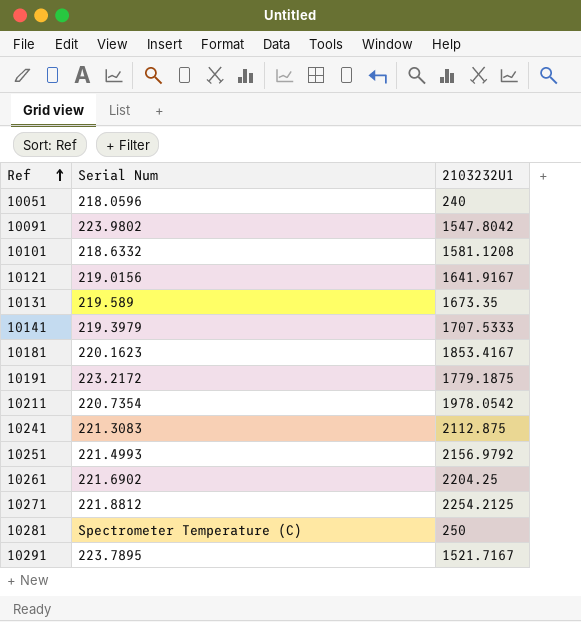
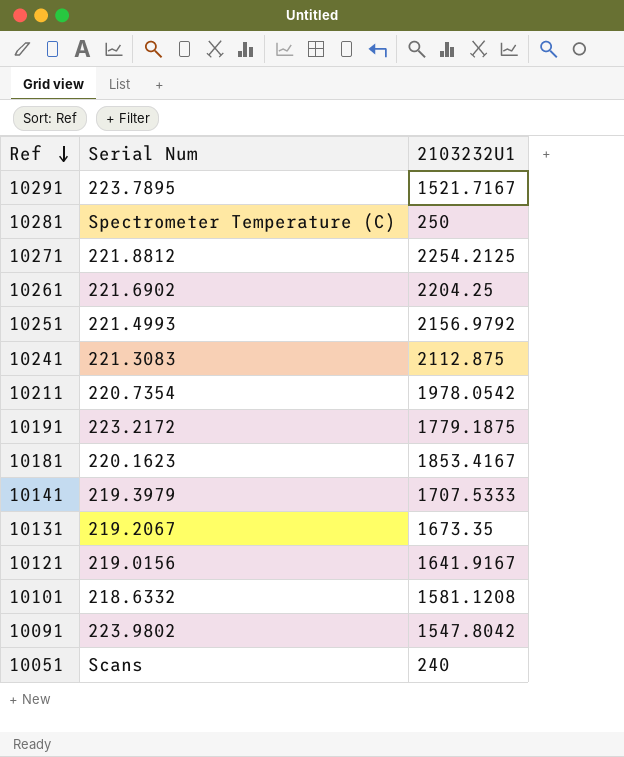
row order: Ref ascending -> Ref descending
10131 | Serial Num: 219.589 -> 219.2067
10051 | Serial Num: 218.0596 -> Scans

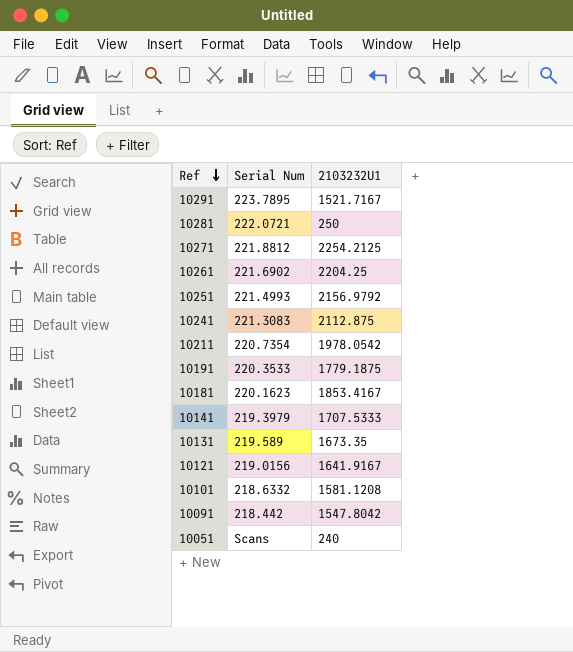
10281 | Serial Num: Spectrometer Temperature (C) -> 222.0721
10191 | Serial Num: 223.2172 -> 220.3533
10131 | Serial Num: 219.2067 -> 219.589
10091 | Serial Num: 223.9802 -> 218.442

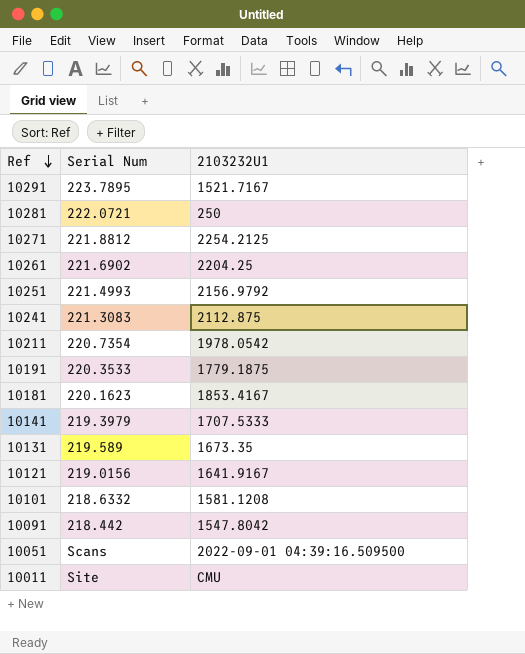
10051 | 2103232U1: 240 -> 2022-09-01 04:39:16.509500
row 10011: none -> Site | CMU

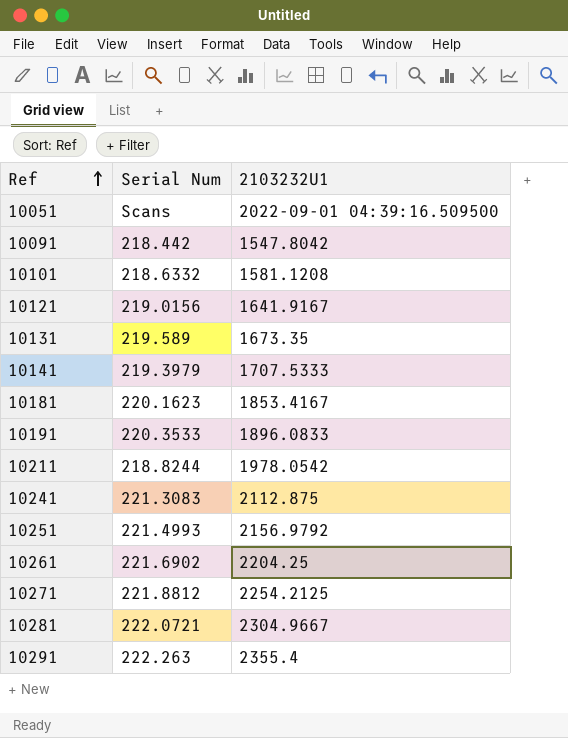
row order: Ref descending -> Ref ascending
row 10011: Site | CMU -> none
10191 | 2103232U1: 1779.1875 -> 1896.0833
10211 | Serial Num: 220.7354 -> 218.8244
10281 | 2103232U1: 250 -> 2304.9667
10291 | Serial Num: 223.7895 -> 222.263
10291 | 2103232U1: 1521.7167 -> 2355.4

